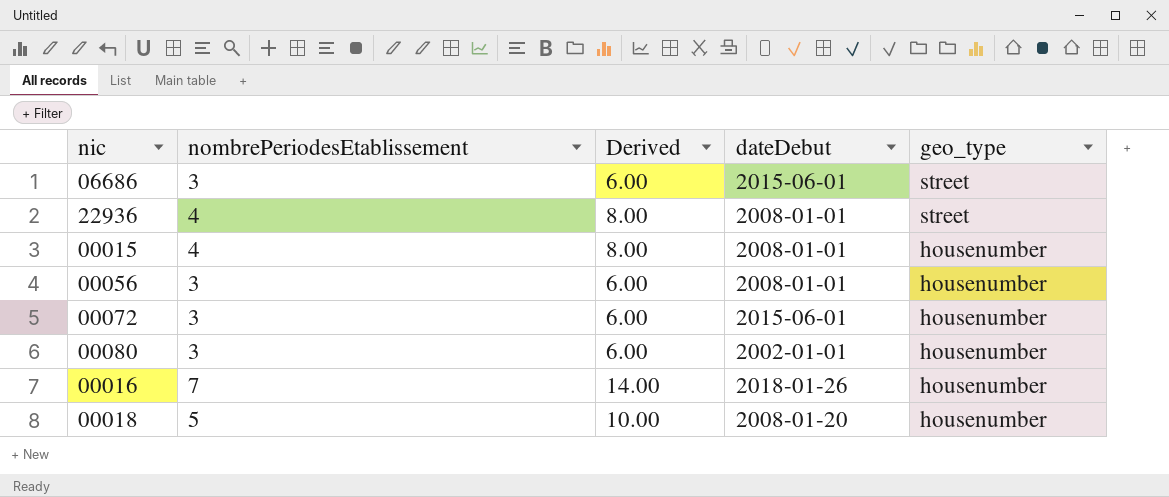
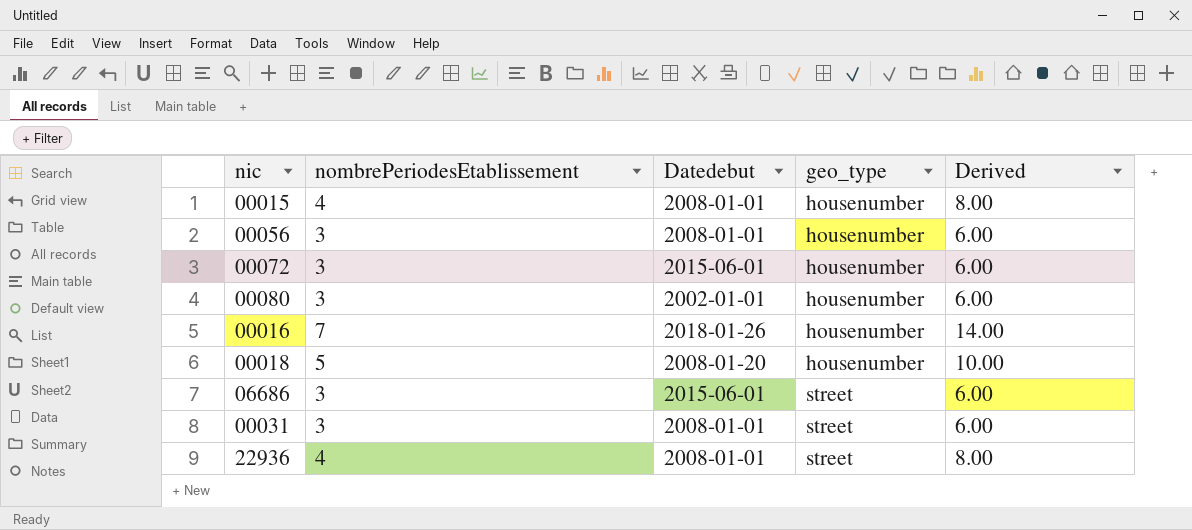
row order: geo_type descending -> geo_type ascending
column name: dateDebut -> Datedebut
column Derived | position: 3 -> 5
row 00031: none -> 3 | 2008-01-01 | street | 6.00

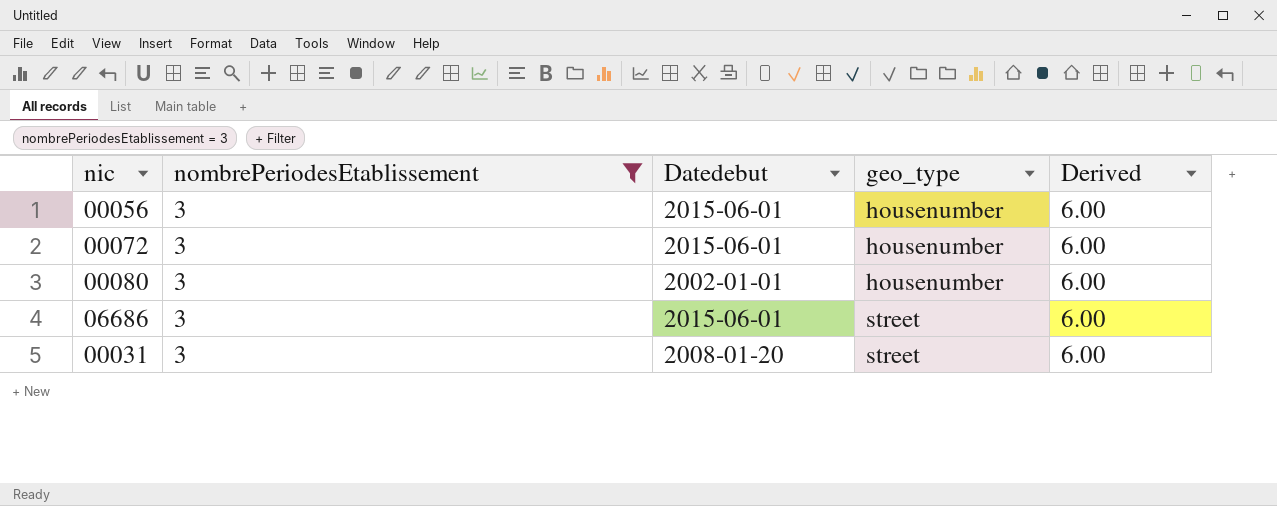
filter: none -> nombrePeriodesEtablissement = 3
00056 | Datedebut: 2008-01-01 -> 2015-06-01
00031 | Datedebut: 2008-01-01 -> 2008-01-20

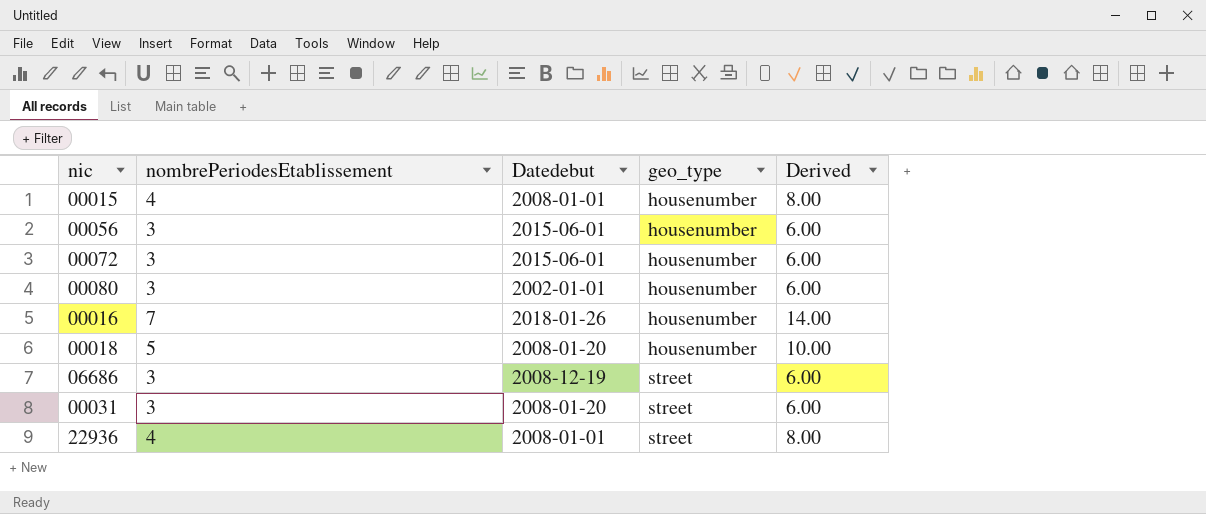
filter: nombrePeriodesEtablissement = 3 -> none
06686 | Datedebut: 2015-06-01 -> 2008-12-19

